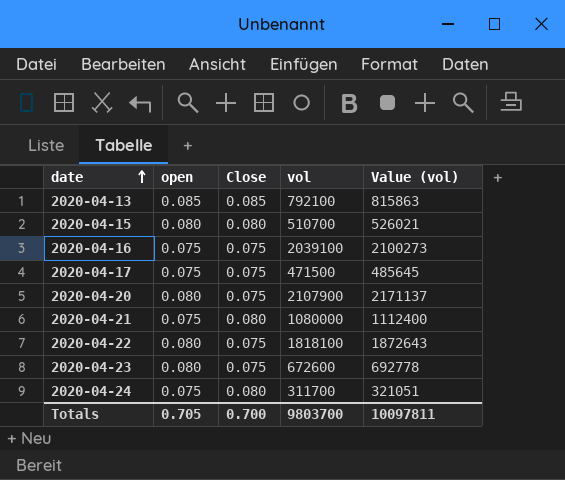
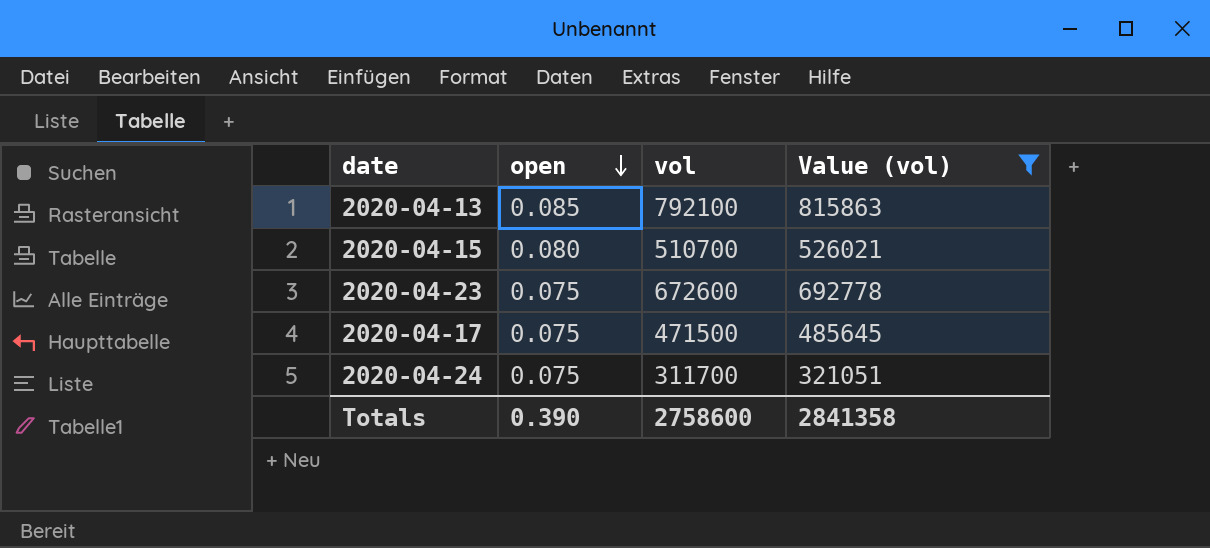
filter: none -> Value (vol) <= 815863
row order: date ascending -> open descending
column Close | position: 3 -> none
2020-04-23 | open: 0.080 -> 0.075
Totals | open: 0.705 -> 0.390
Totals | vol: 9803700 -> 2758600
Totals | Value (vol): 10097811 -> 2841358

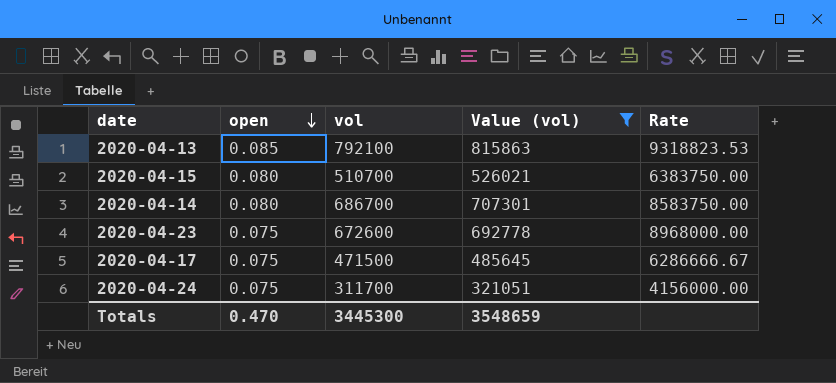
column Rate | formula: none -> [vol] / [open]
row 2020-04-14: none -> 0.080 | 686700 | 707301 | 8583750.00
Totals | open: 0.390 -> 0.470
Totals | vol: 2758600 -> 3445300
Totals | Value (vol): 2841358 -> 3548659

